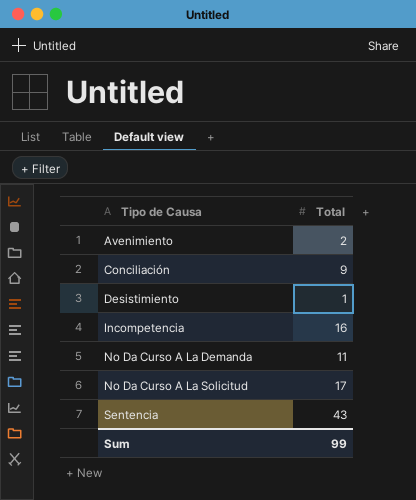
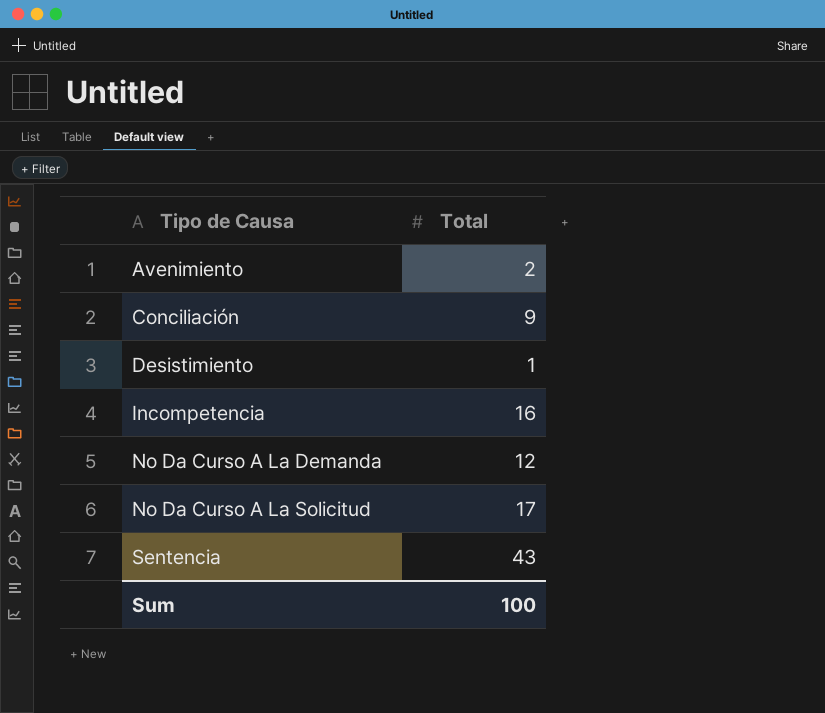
No Da Curso A La Demanda | Total: 11 -> 12
Sum | Total: 99 -> 100

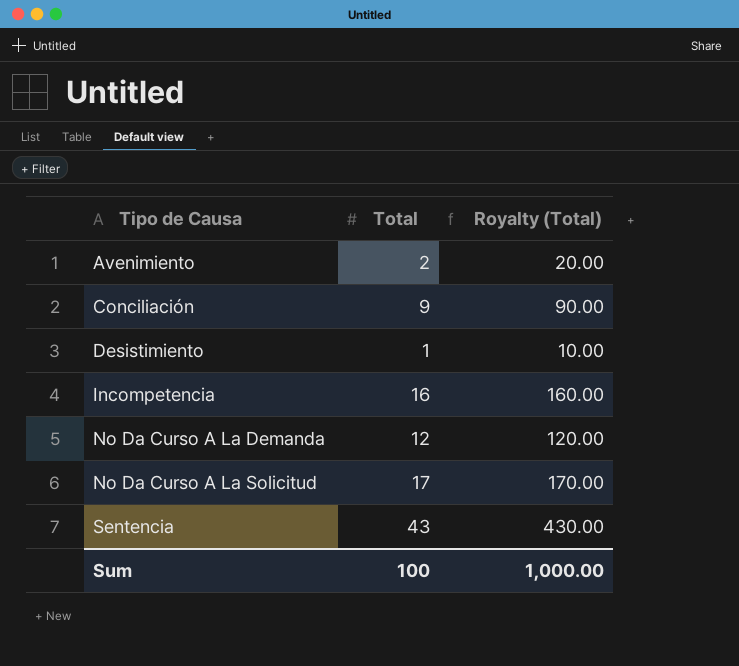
column Royalty (Total) | formula: none -> [Total] * 10

